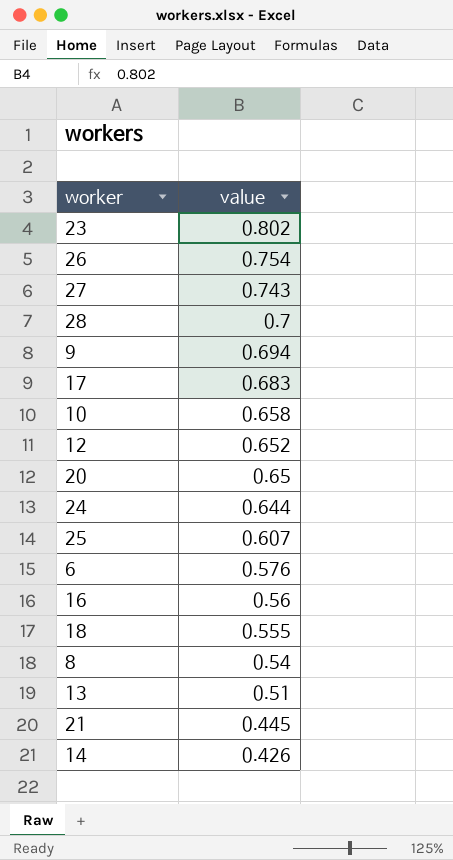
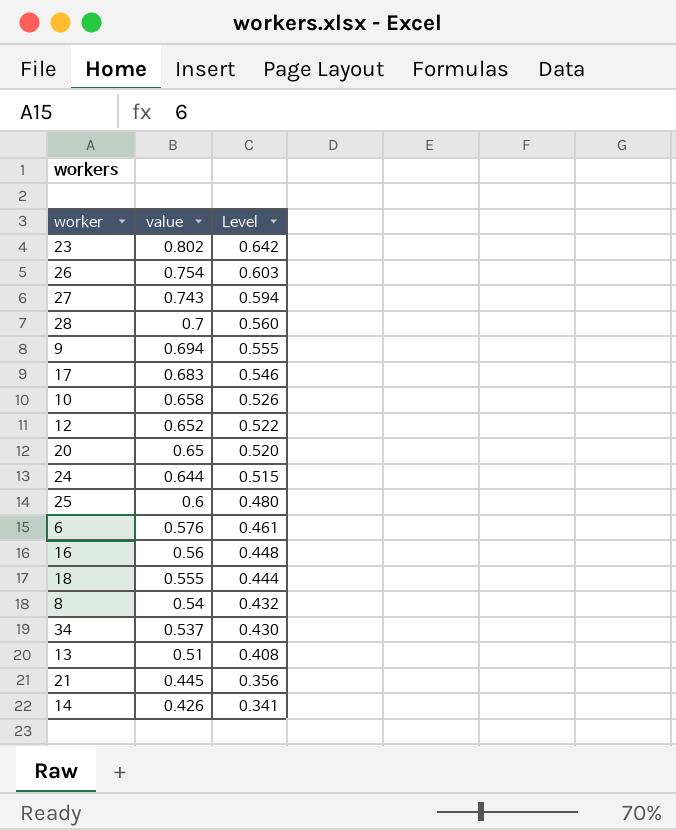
column Level | formula: none -> [value] * 0.8
25 | value: 0.607 -> 0.6
row 34: none -> 0.537 | 0.430

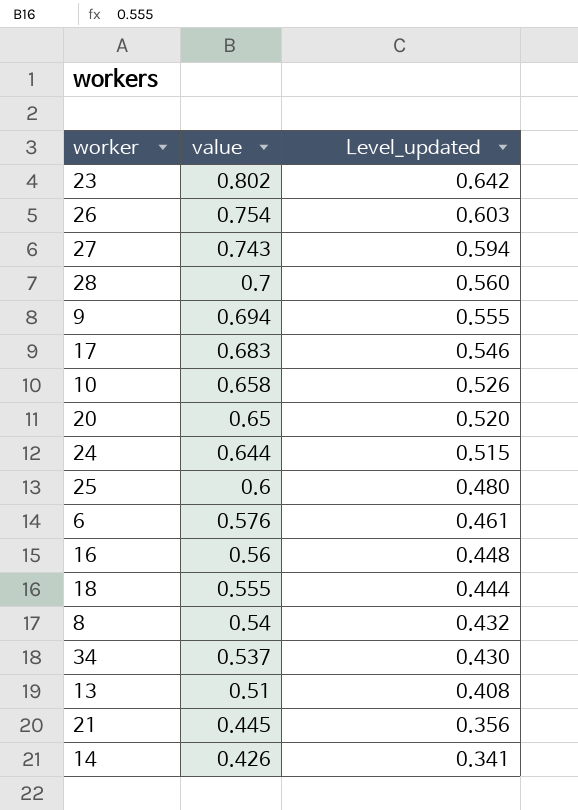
column name: Level -> Level_updated
row 12: 0.652 | 0.522 -> none

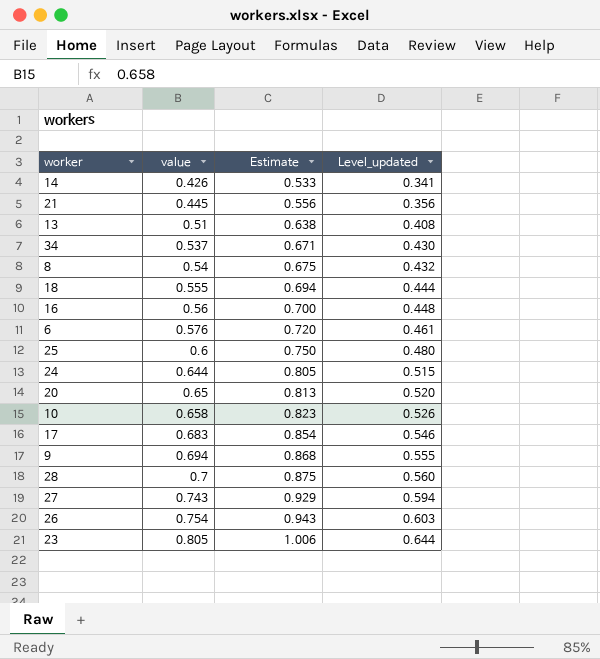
row order: value descending -> value ascending
column Estimate | formula: none -> [value] * 1.25
23 | value: 0.802 -> 0.805
23 | Level_updated: 0.642 -> 0.644

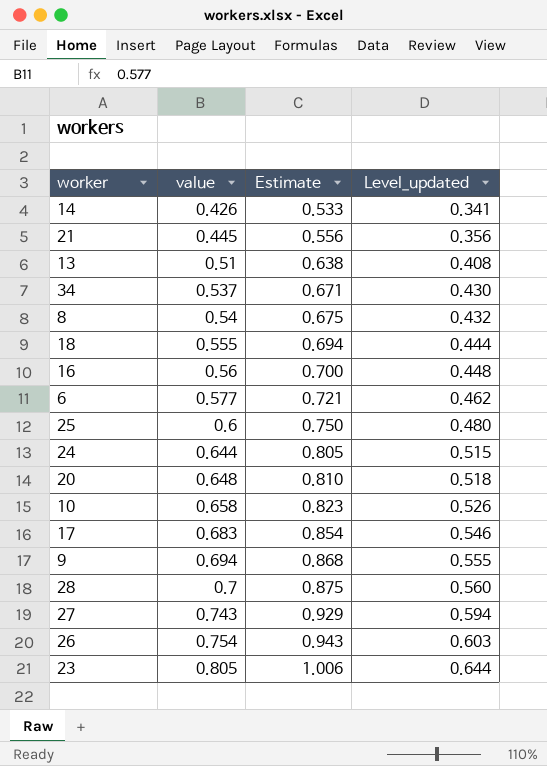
6 | value: 0.576 -> 0.577
6 | Estimate: 0.720 -> 0.721
6 | Level_updated: 0.461 -> 0.462
20 | value: 0.65 -> 0.648
20 | Estimate: 0.813 -> 0.810
20 | Level_updated: 0.520 -> 0.518

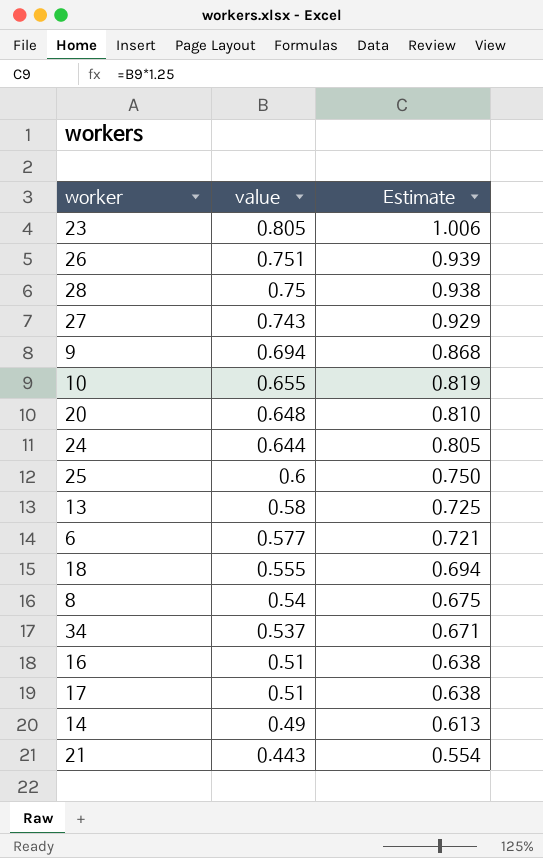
row order: value ascending -> value descending
column Level_updated | formula: [value] * 0.8 -> none
26 | value: 0.754 -> 0.751
26 | Estimate: 0.943 -> 0.939
28 | value: 0.7 -> 0.75
28 | Estimate: 0.875 -> 0.938
10 | value: 0.658 -> 0.655
10 | Estimate: 0.823 -> 0.819
13 | value: 0.51 -> 0.58
13 | Estimate: 0.638 -> 0.725
16 | value: 0.56 -> 0.51
16 | Estimate: 0.700 -> 0.638
17 | value: 0.683 -> 0.51
17 | Estimate: 0.854 -> 0.638
14 | value: 0.426 -> 0.49
14 | Estimate: 0.533 -> 0.613
21 | value: 0.445 -> 0.443
21 | Estimate: 0.556 -> 0.554

